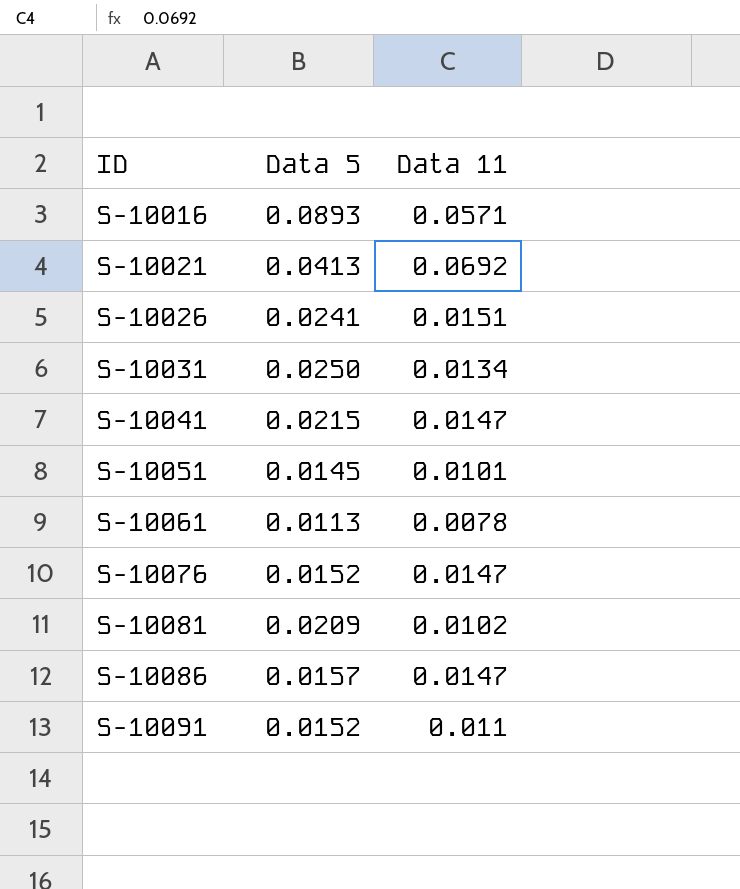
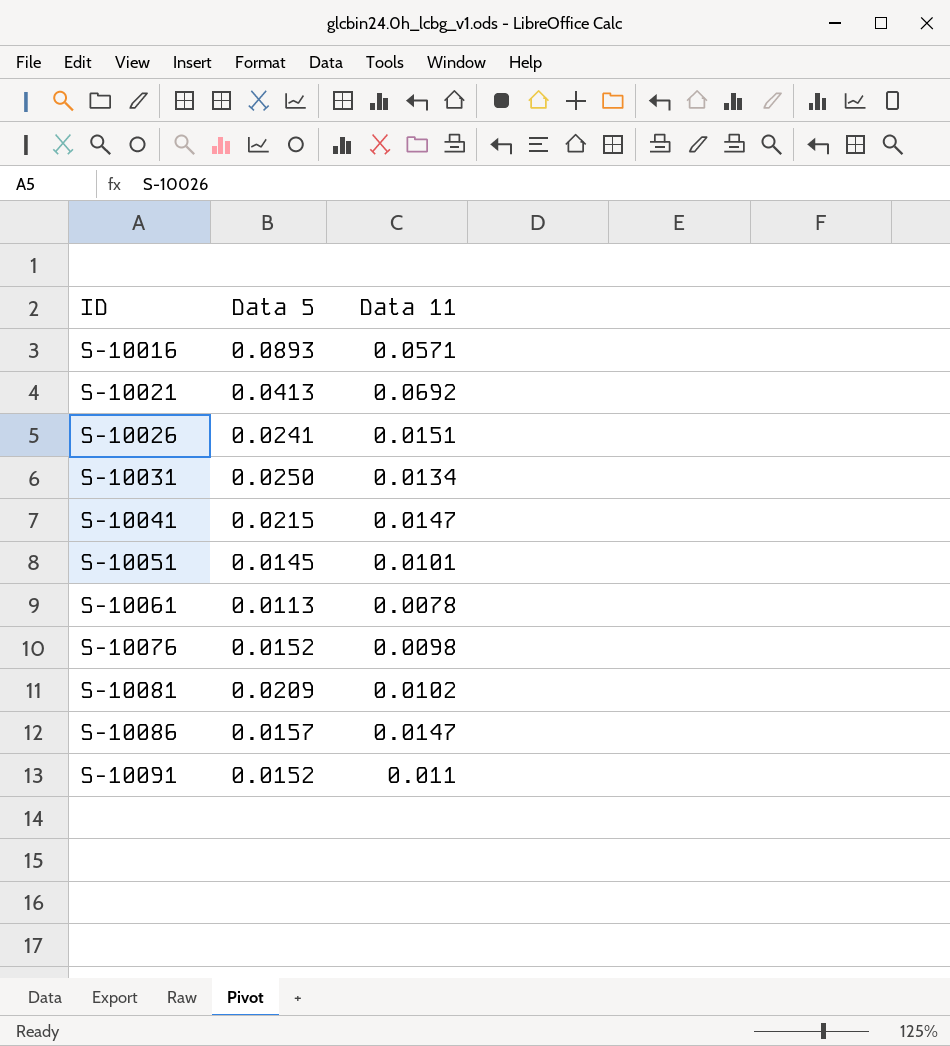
S-10076 | Data 11: 0.0147 -> 0.0098

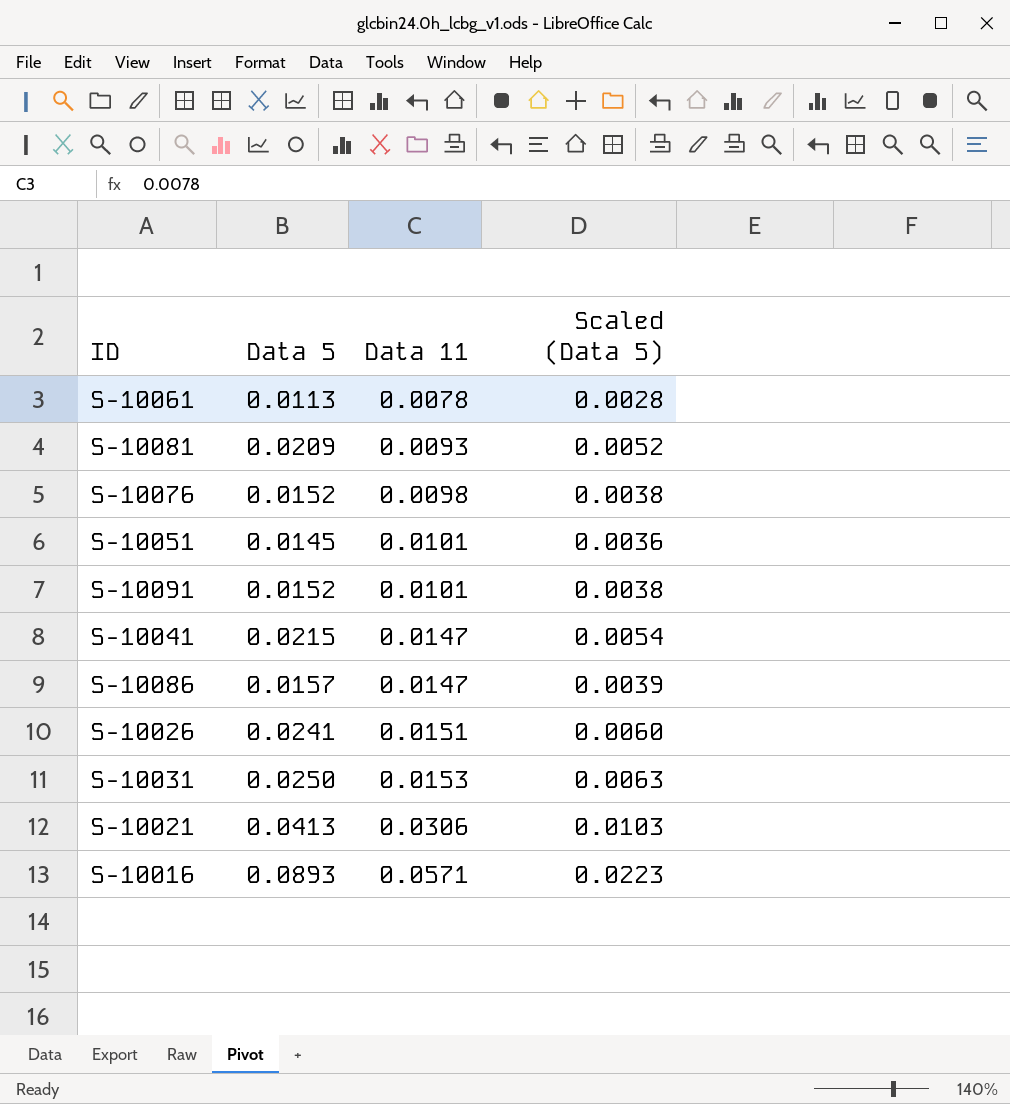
row order: ID ascending -> Data 11 ascending
column Scaled (Data 5) | formula: none -> [Data 5] * 0.25
S-10081 | Data 11: 0.0102 -> 0.0093
S-10091 | Data 11: 0.011 -> 0.0101
S-10031 | Data 11: 0.0134 -> 0.0153
S-10021 | Data 11: 0.0692 -> 0.0306

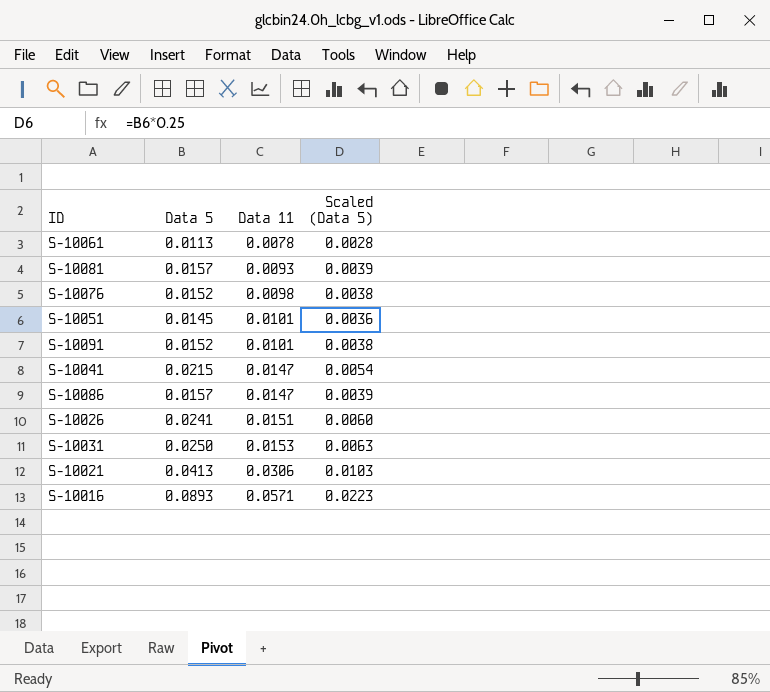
S-10081 | Data 5: 0.0209 -> 0.0157
S-10081 | Scaled (Data 5): 0.0052 -> 0.0039

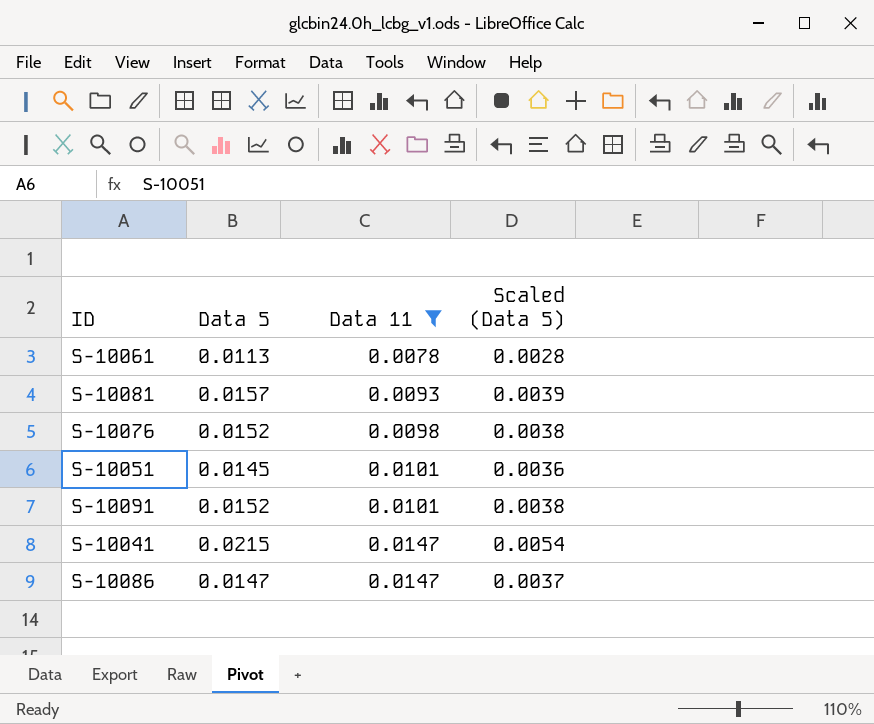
filter: none -> Data 11 <= 0.0147
S-10086 | Data 5: 0.0157 -> 0.0147
S-10086 | Scaled (Data 5): 0.0039 -> 0.0037

